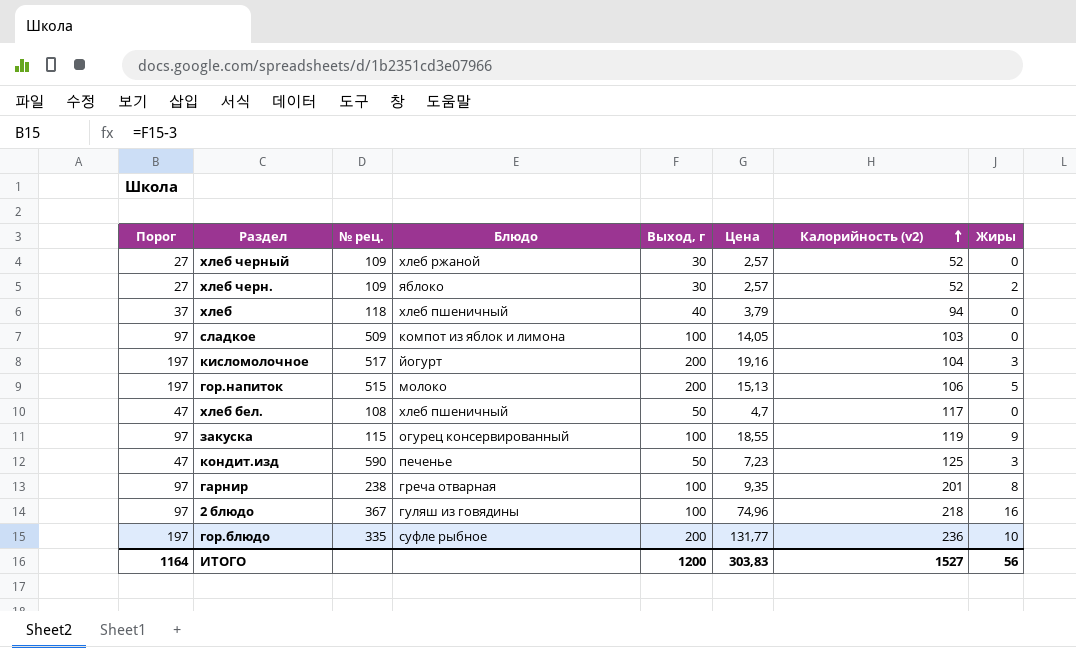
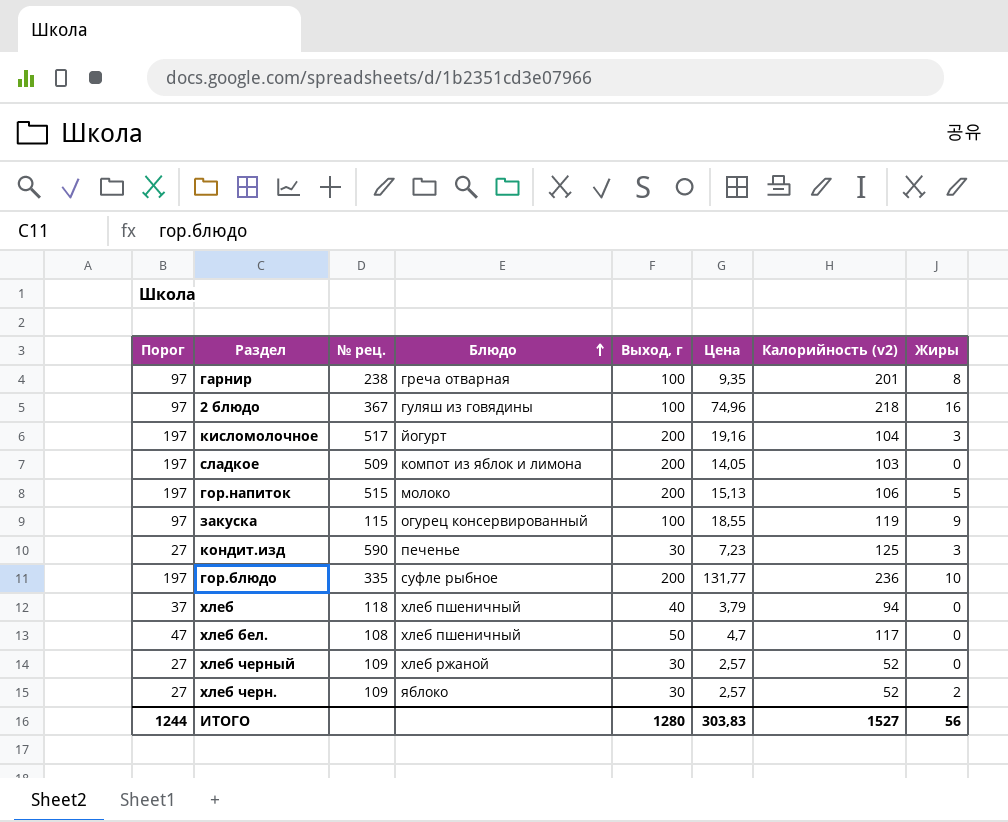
row order: Калорийность (v2) ascending -> Блюдо ascending
сладкое | Порог: 97 -> 197
сладкое | Выход, г: 100 -> 200
кондит.изд | Порог: 47 -> 27
кондит.изд | Выход, г: 50 -> 30
ИТОГО | Порог: 1164 -> 1244
ИТОГО | Выход, г: 1200 -> 1280

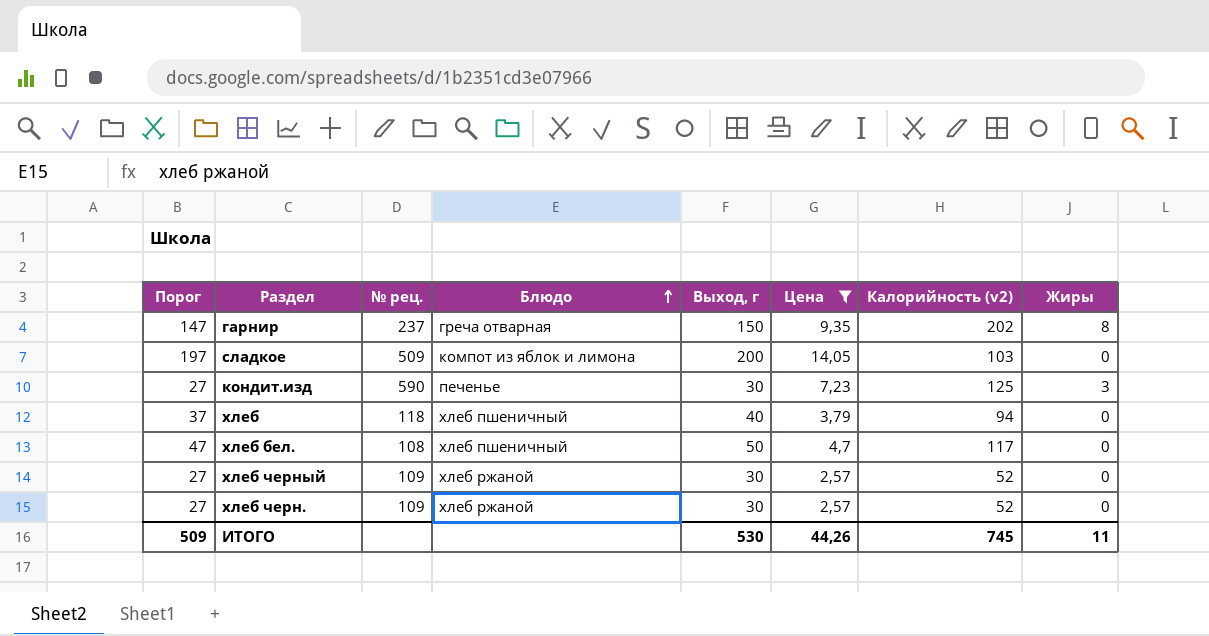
filter: none -> Цена <= 14,05
гарнир | Порог: 97 -> 147
гарнир | № рец.: 238 -> 237
гарнир | Выход, г: 100 -> 150
гарнир | Калорийность (v2): 201 -> 202
хлеб черн. | Блюдо: яблоко -> хлеб ржаной
хлеб черн. | Жиры: 2 -> 0
ИТОГО | Порог: 1244 -> 509
ИТОГО | Выход, г: 1280 -> 530
ИТОГО | Цена: 303,83 -> 44,26
ИТОГО | Калорийность (v2): 1527 -> 745
ИТОГО | Жиры: 56 -> 11

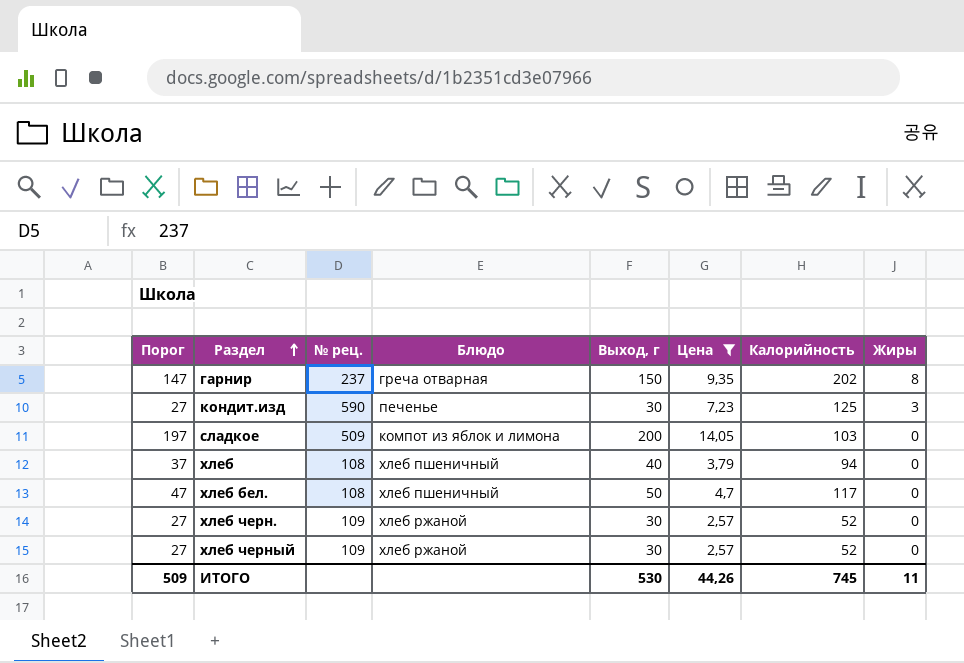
row order: Блюдо ascending -> Раздел ascending
column name: Калорийность (v2) -> Калорийность
хлеб | № рец.: 118 -> 108

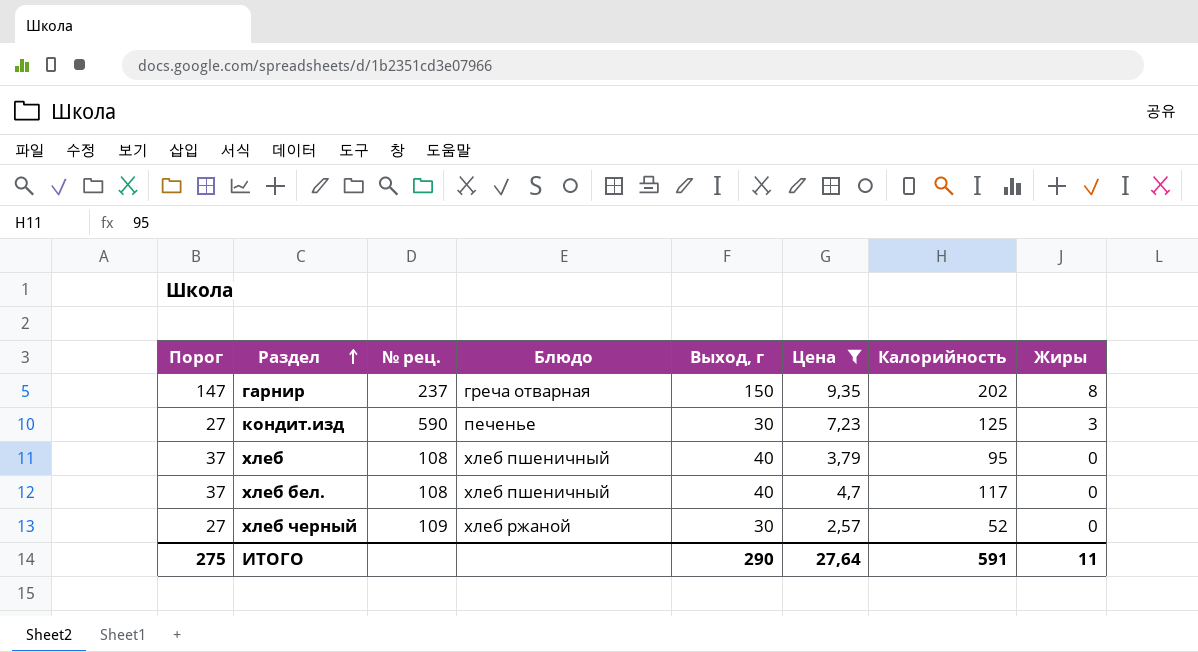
row сладкое: 197 | 509 | компот из яблок и лимона | 200 | 14,05 | 103 | 0 -> none
row хлеб черн.: 27 | 109 | хлеб ржаной | 30 | 2,57 | 52 | 0 -> none
хлеб | Калорийность: 94 -> 95
хлеб бел. | Порог: 47 -> 37
хлеб бел. | Выход, г: 50 -> 40
ИТОГО | Порог: 509 -> 275
ИТОГО | Выход, г: 530 -> 290
ИТОГО | Цена: 44,26 -> 27,64
ИТОГО | Калорийность: 745 -> 591

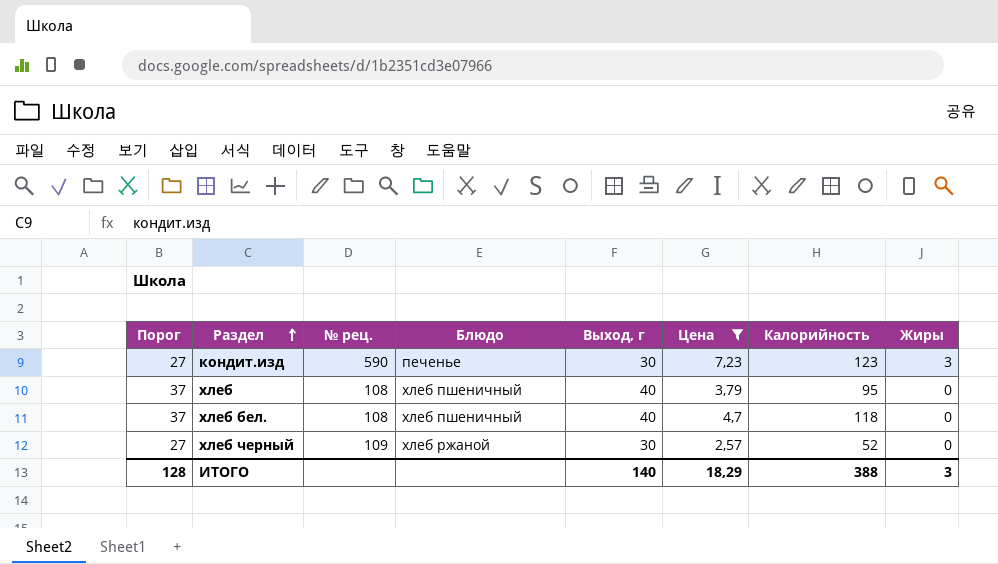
row гарнир: 147 | 237 | греча отварная | 150 | 9,35 | 202 | 8 -> none
кондит.изд | Калорийность: 125 -> 123
хлеб бел. | Калорийность: 117 -> 118
ИТОГО | Порог: 275 -> 128
ИТОГО | Выход, г: 290 -> 140
ИТОГО | Цена: 27,64 -> 18,29
ИТОГО | Калорийность: 591 -> 388
ИТОГО | Жиры: 11 -> 3

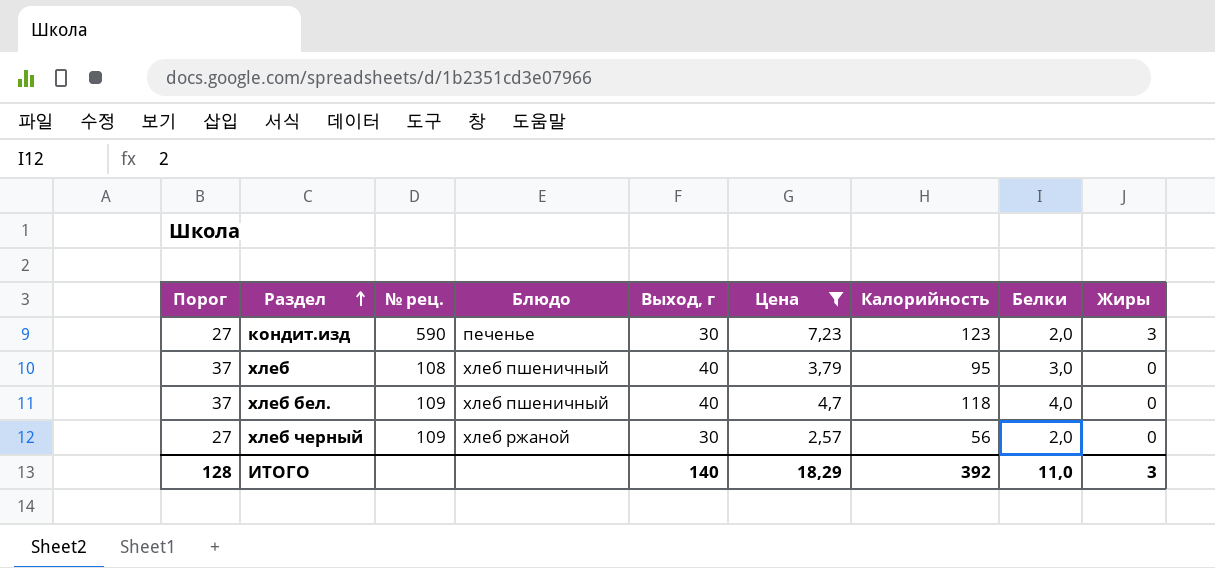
column Белки | position: none -> 8
хлеб бел. | № рец.: 108 -> 109
хлеб черный | Калорийность: 52 -> 56
ИТОГО | Калорийность: 388 -> 392

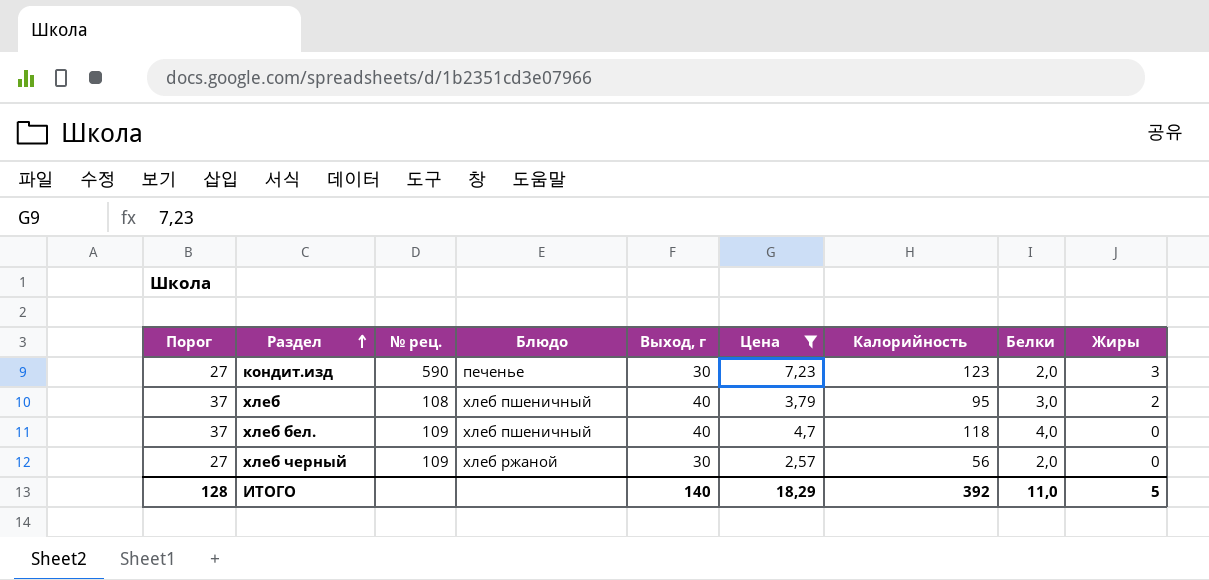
хлеб | Жиры: 0 -> 2
ИТОГО | Жиры: 3 -> 5

